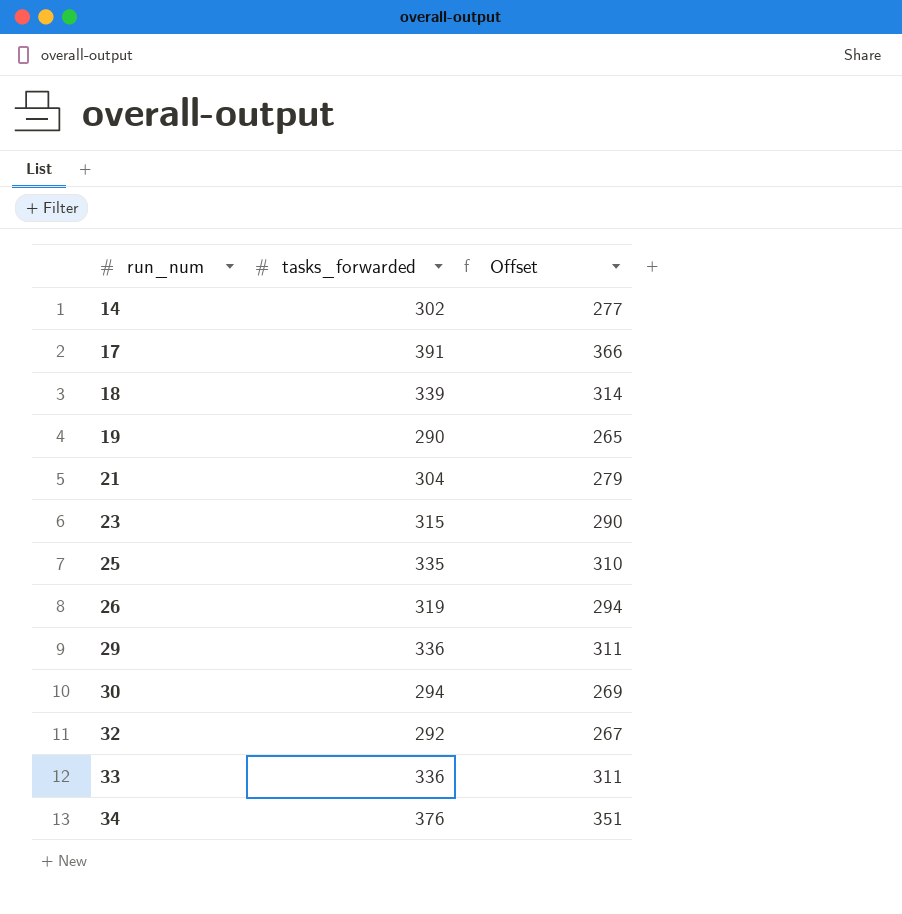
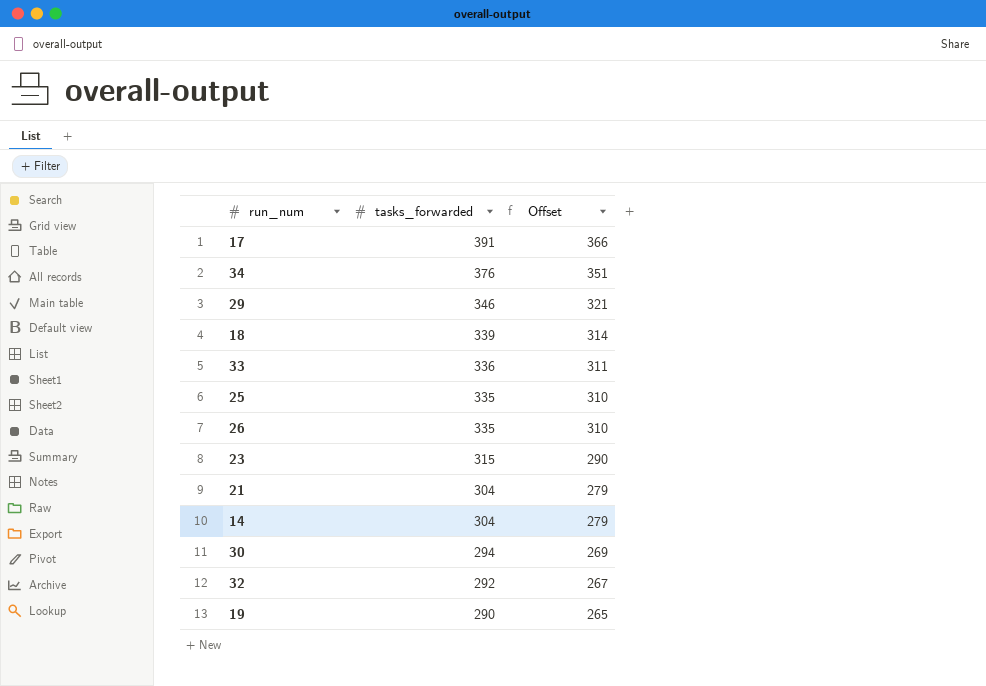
row order: run_num ascending -> tasks_forwarded descending
29 | tasks_forwarded: 336 -> 346
29 | Offset: 311 -> 321
26 | tasks_forwarded: 319 -> 335
26 | Offset: 294 -> 310
14 | tasks_forwarded: 302 -> 304
14 | Offset: 277 -> 279

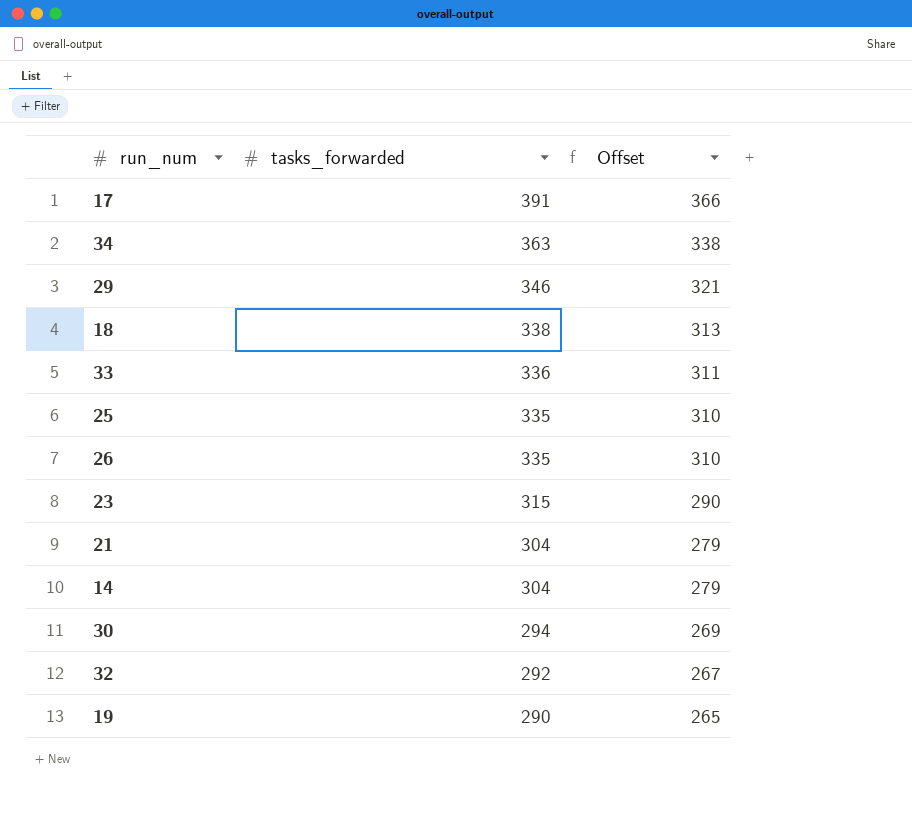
34 | tasks_forwarded: 376 -> 363
34 | Offset: 351 -> 338
18 | tasks_forwarded: 339 -> 338
18 | Offset: 314 -> 313

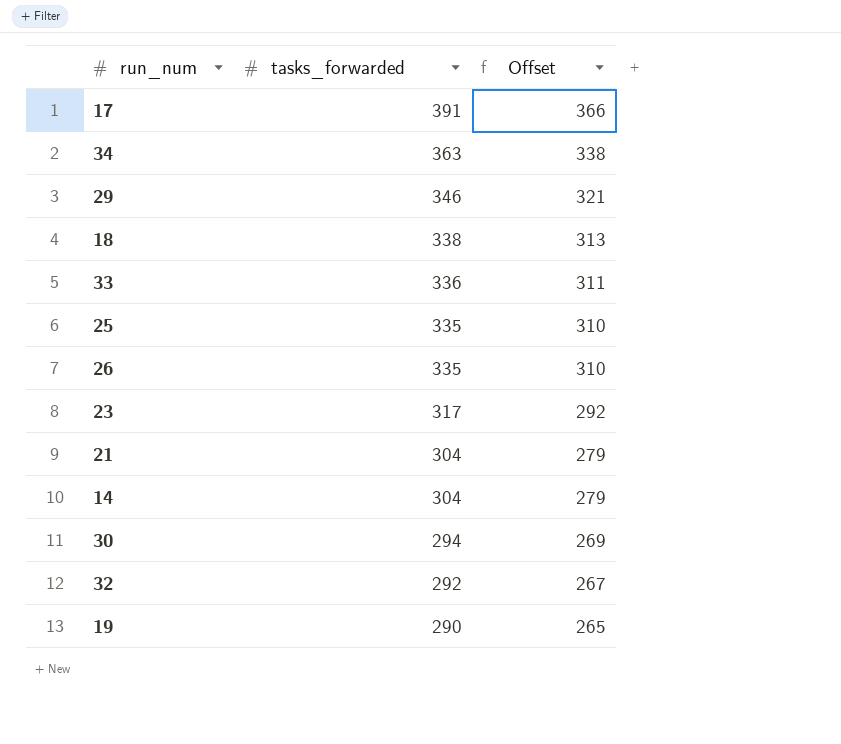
23 | tasks_forwarded: 315 -> 317
23 | Offset: 290 -> 292

